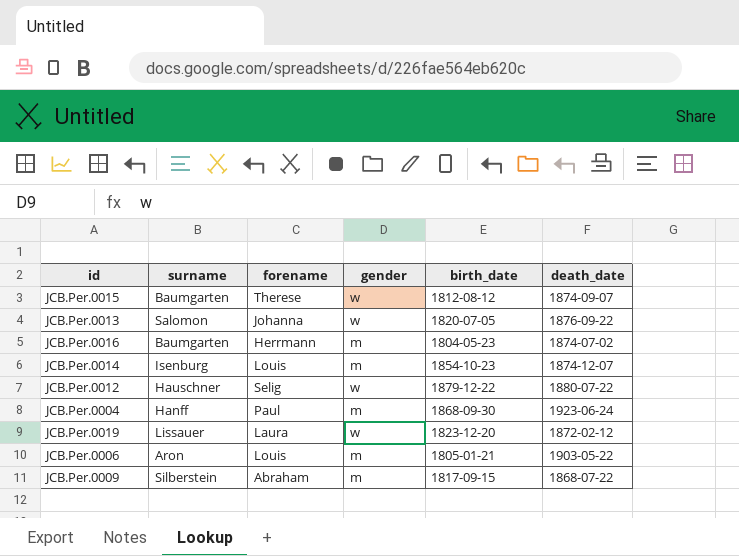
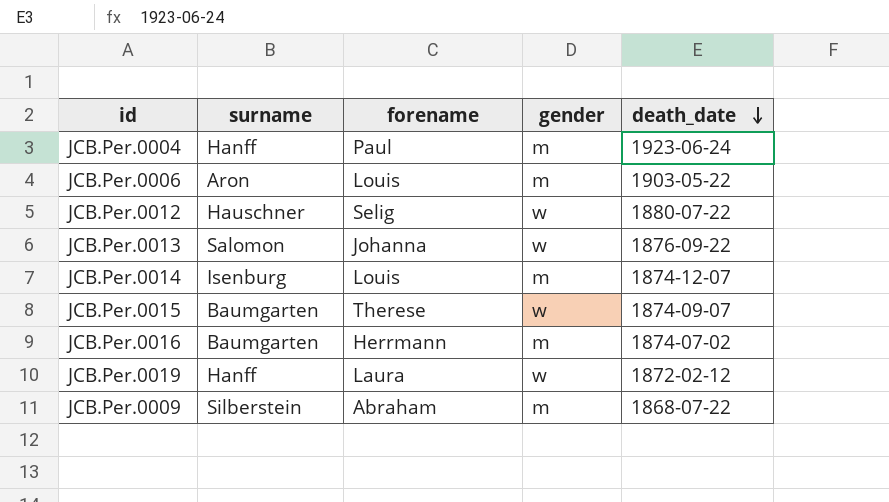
row order: none -> death_date descending
column birth_date | position: 5 -> none
JCB.Per.0019 | surname: Lissauer -> Hanff

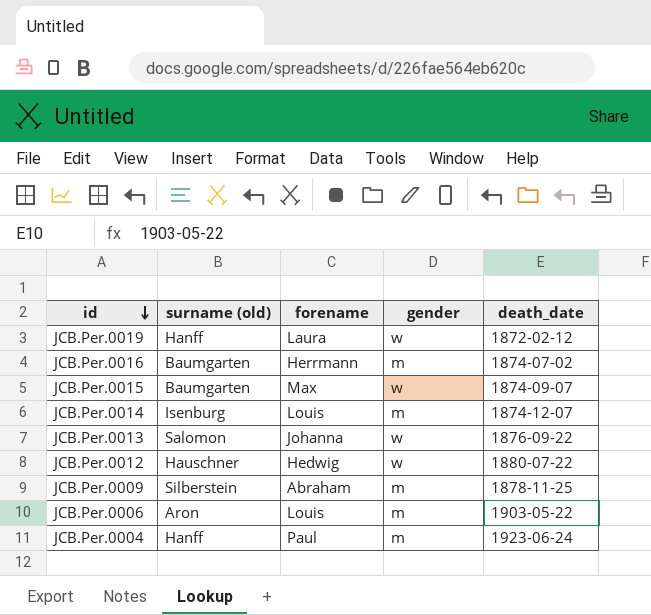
row order: death_date descending -> id descending
column name: surname -> surname (old)
JCB.Per.0015 | forename: Therese -> Max
JCB.Per.0012 | forename: Selig -> Hedwig
JCB.Per.0009 | death_date: 1868-07-22 -> 1878-11-25

